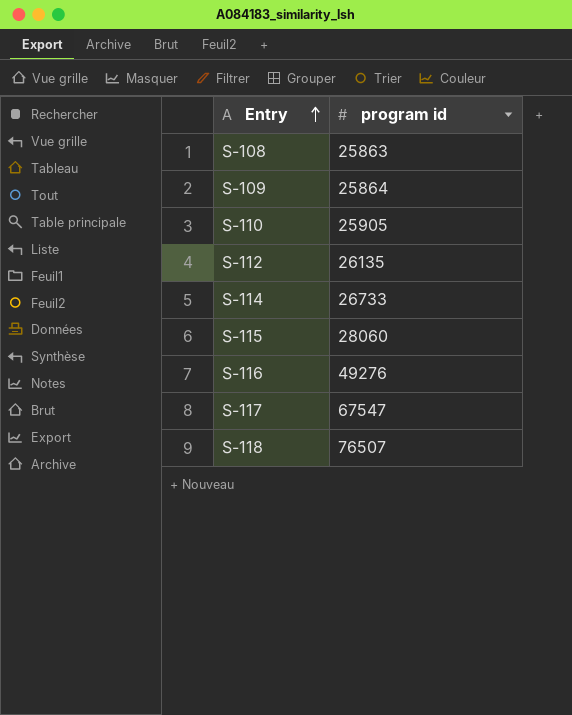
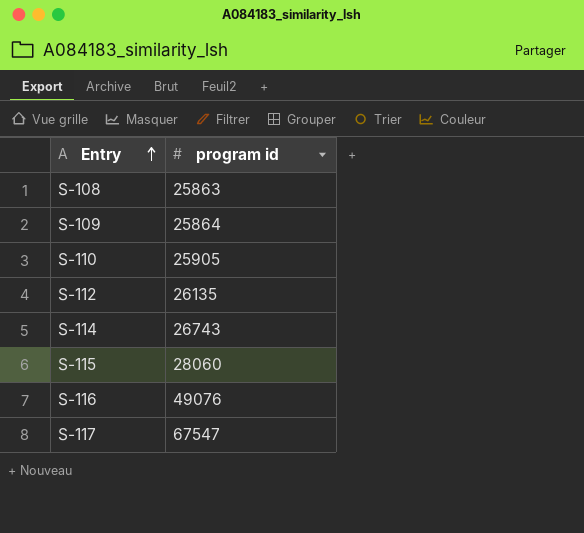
row S-118: 76507 -> none
S-114 | program id: 26733 -> 26743
S-116 | program id: 49276 -> 49076

